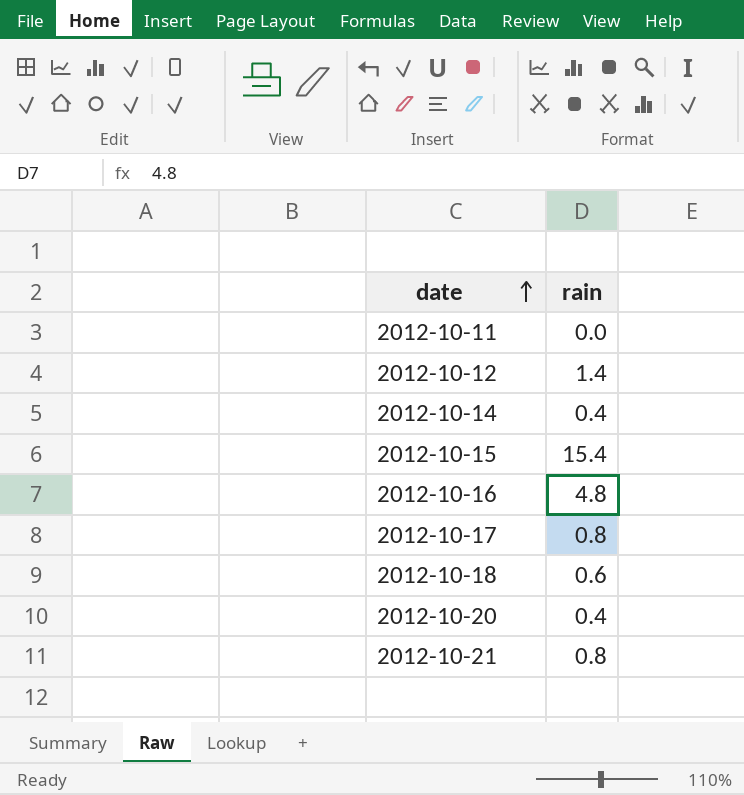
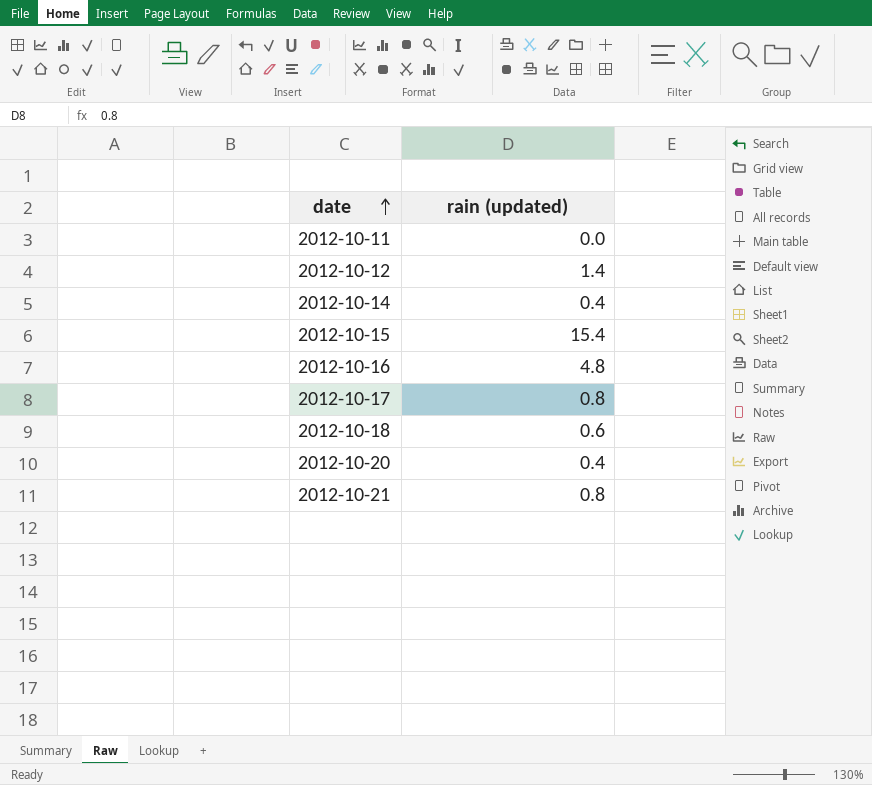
column name: rain -> rain (updated)

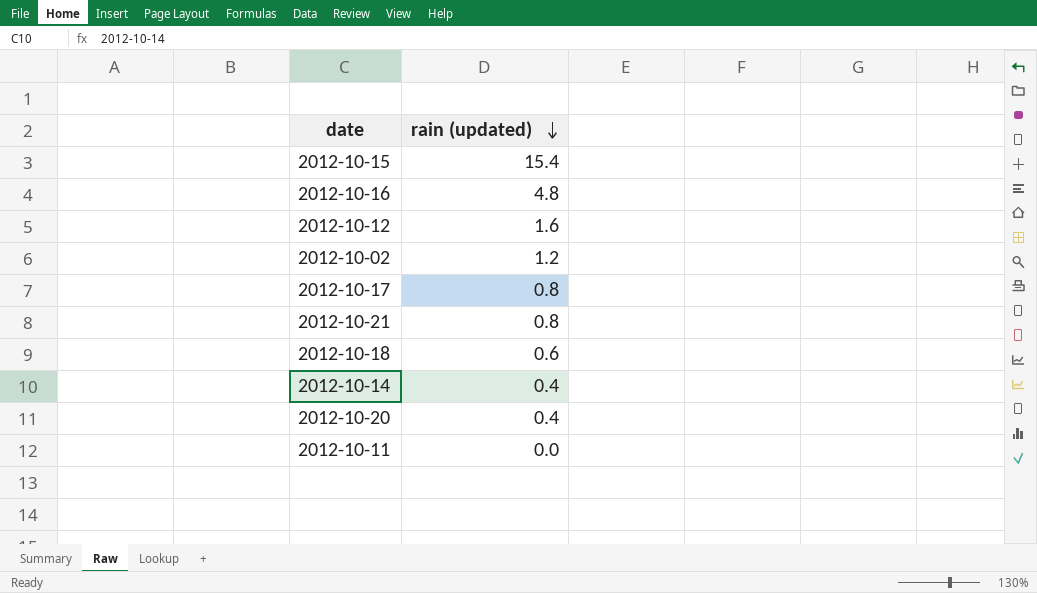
row order: date ascending -> rain (updated) descending
2012-10-12 | rain (updated): 1.4 -> 1.6
row 2012-10-02: none -> 1.2

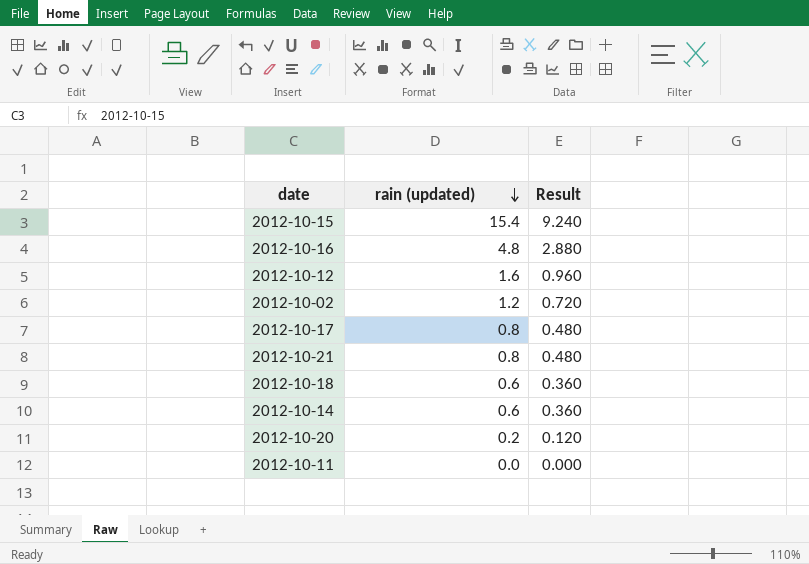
column Result | formula: none -> [rain (updated)] * 0.6
2012-10-14 | rain (updated): 0.4 -> 0.6
2012-10-20 | rain (updated): 0.4 -> 0.2

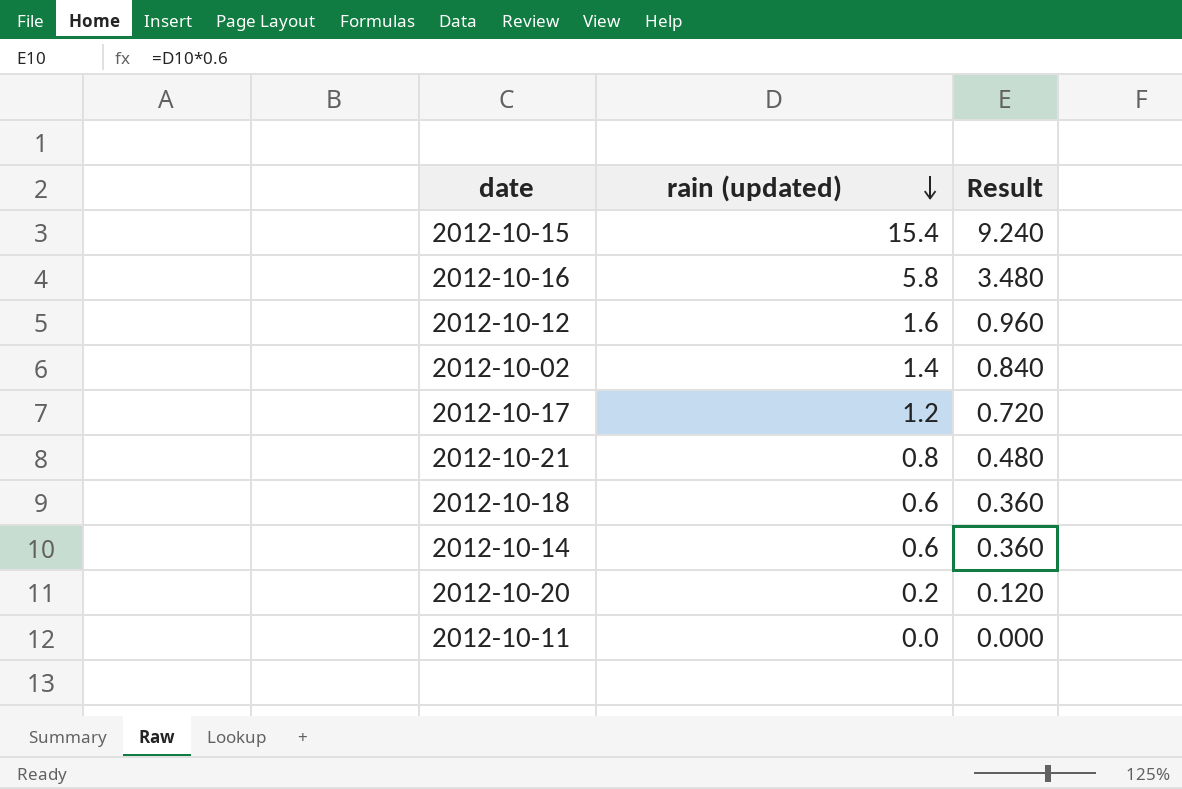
2012-10-16 | rain (updated): 4.8 -> 5.8
2012-10-16 | Result: 2.880 -> 3.480
2012-10-02 | rain (updated): 1.2 -> 1.4
2012-10-02 | Result: 0.720 -> 0.840
2012-10-17 | rain (updated): 0.8 -> 1.2
2012-10-17 | Result: 0.480 -> 0.720

